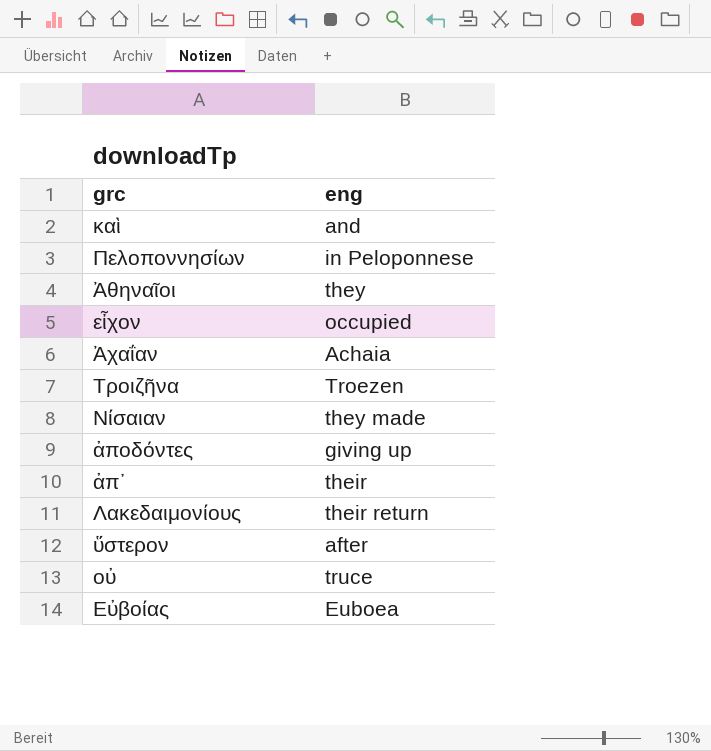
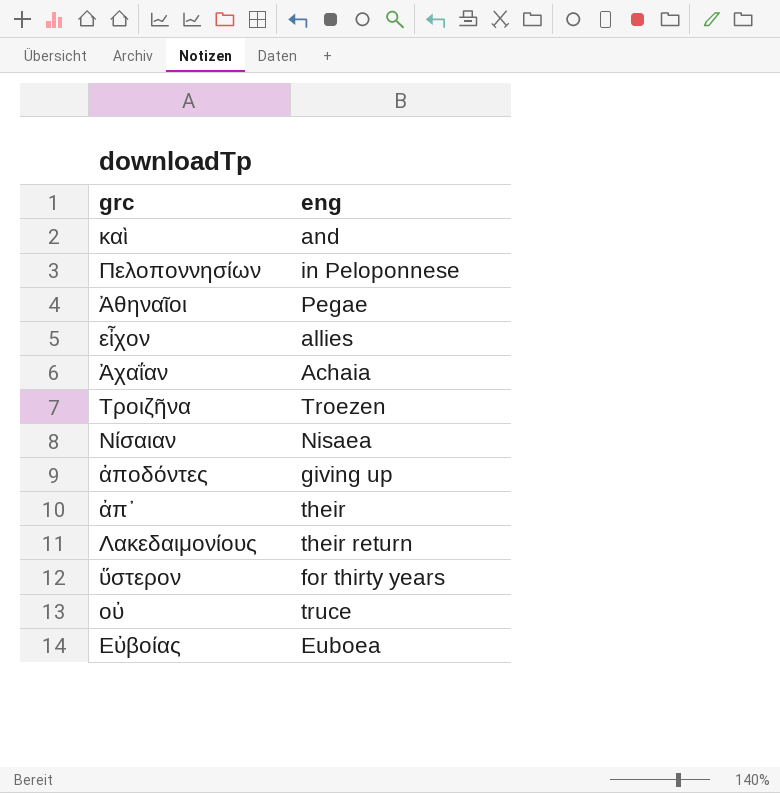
Ἀθηναῖοι | eng: they -> Pegae
εἶχον | eng: occupied -> allies
Νίσαιαν | eng: they made -> Nisaea
ὕστερον | eng: after -> for thirty years

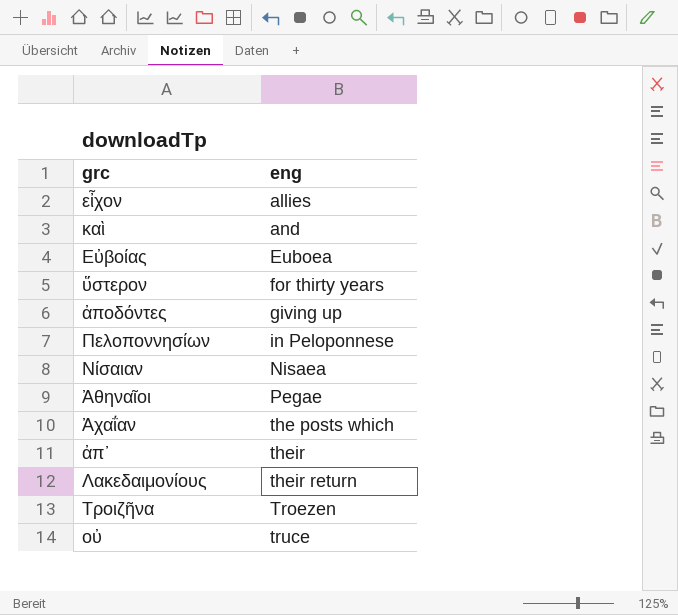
row order: none -> eng ascending
Ἀχαΐαν | eng: Achaia -> the posts which

